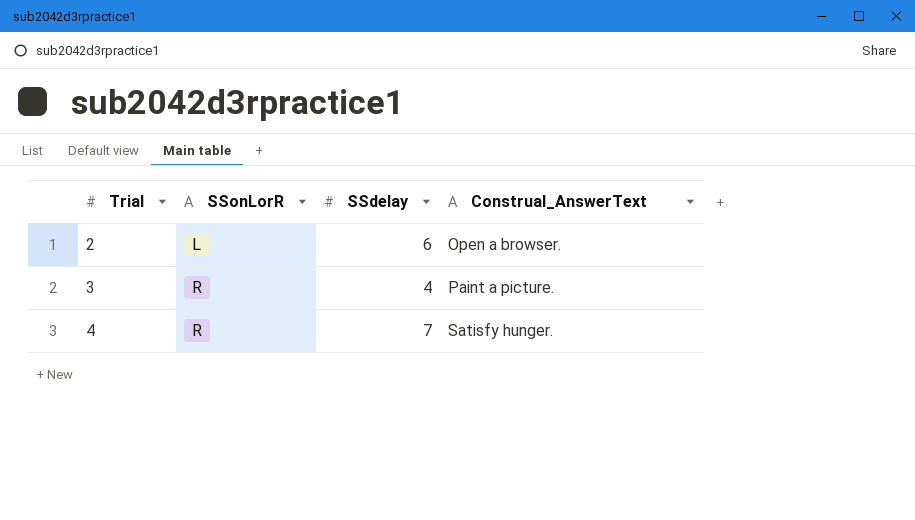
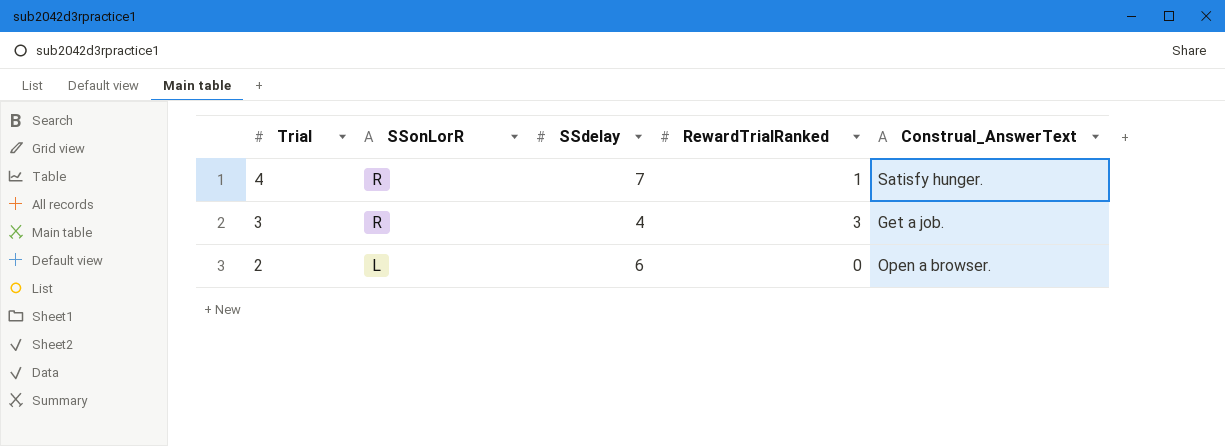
row order: Trial ascending -> Trial descending
column RewardTrialRanked | position: none -> 4
3 | Construal_AnswerText: Paint a picture. -> Get a job.

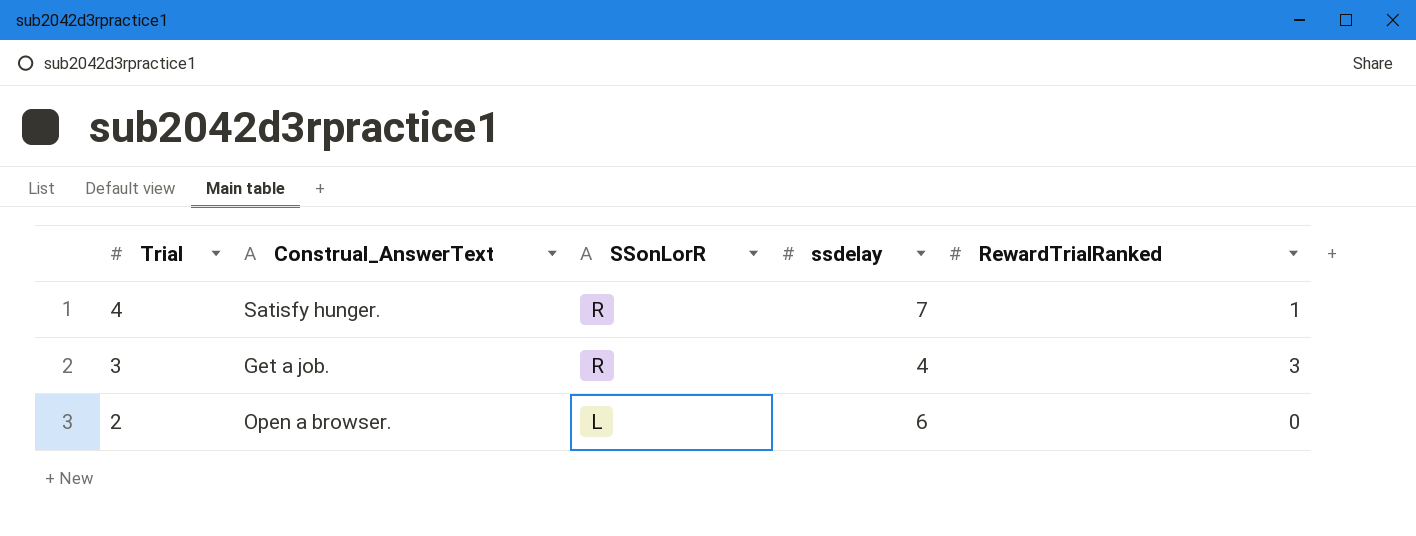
column Construal_AnswerText | position: 5 -> 2
column name: SSdelay -> ssdelay

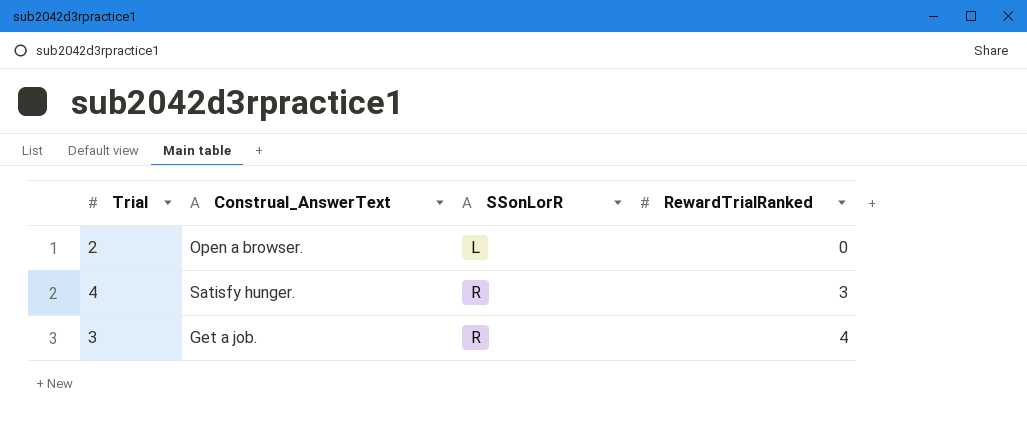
row order: Trial descending -> SSonLorR ascending
column ssdelay | position: 4 -> none
4 | RewardTrialRanked: 1 -> 3
3 | RewardTrialRanked: 3 -> 4

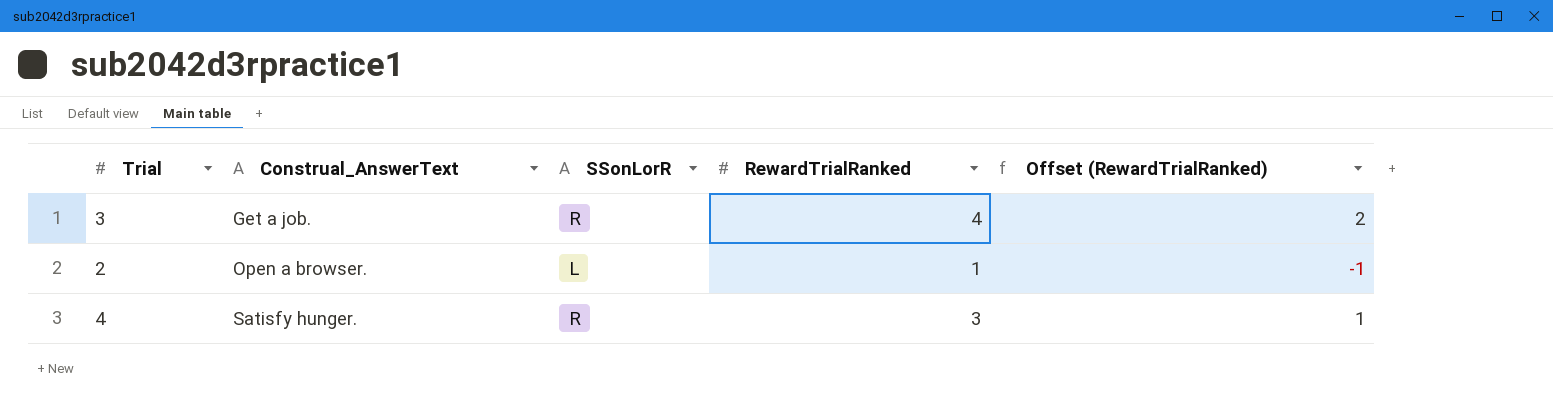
row order: SSonLorR ascending -> Construal_AnswerText ascending
column Offset (RewardTrialRanked) | formula: none -> [RewardTrialRanked] - 2
2 | RewardTrialRanked: 0 -> 1

